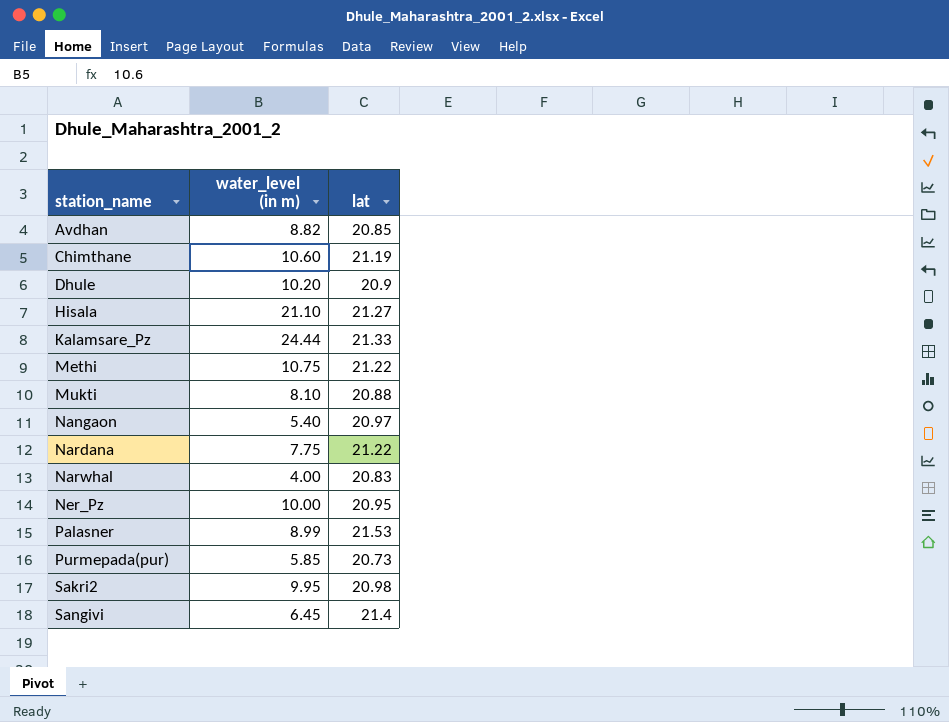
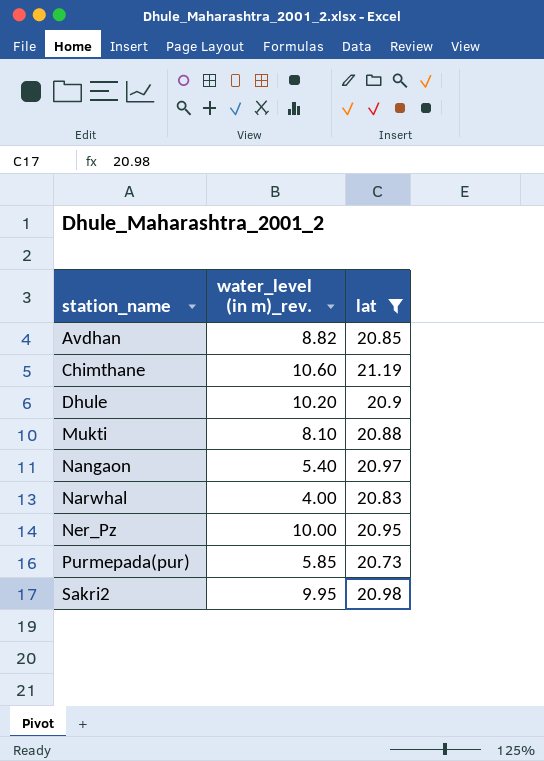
filter: none -> lat <= 21.19
column name: water_level (in m) -> water_level (in m)_rev.

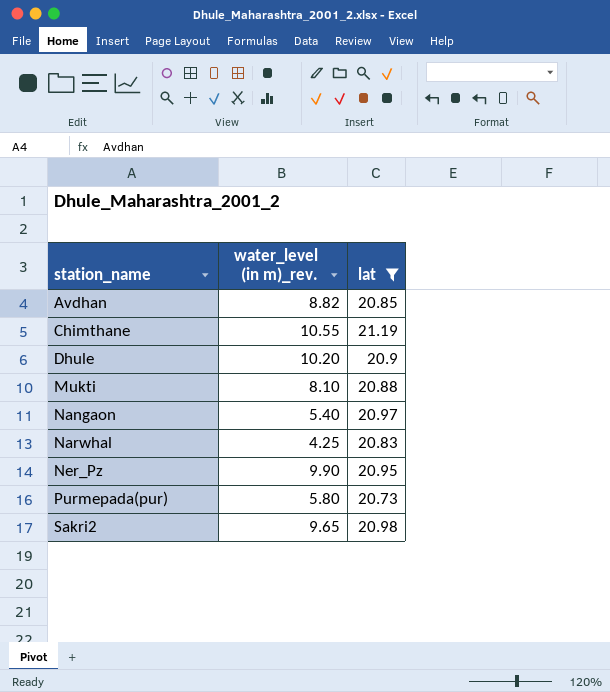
Chimthane | water_level (in m)_rev.: 10.60 -> 10.55
Narwhal | water_level (in m)_rev.: 4.00 -> 4.25
Ner_Pz | water_level (in m)_rev.: 10.00 -> 9.90
Purmepada(pur) | water_level (in m)_rev.: 5.85 -> 5.80
Sakri2 | water_level (in m)_rev.: 9.95 -> 9.65

